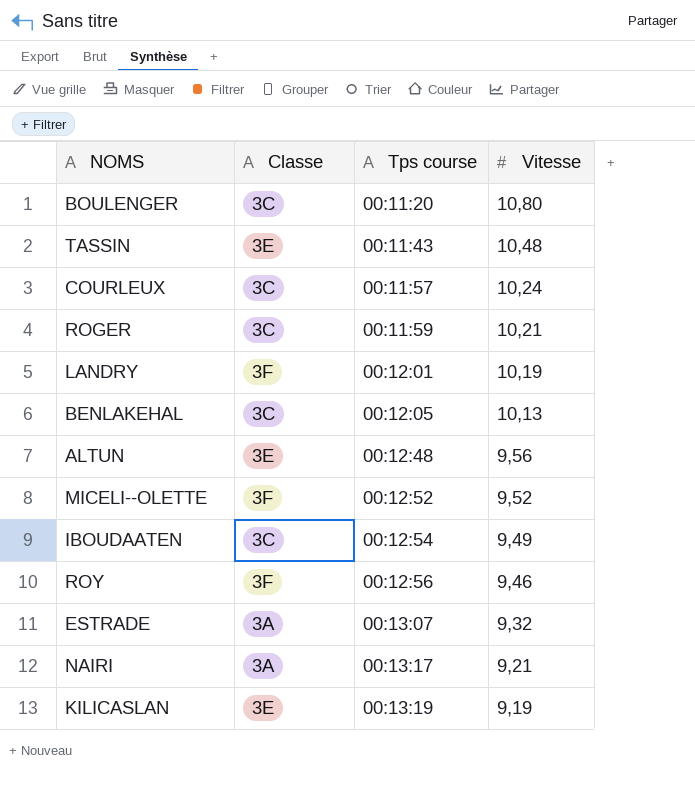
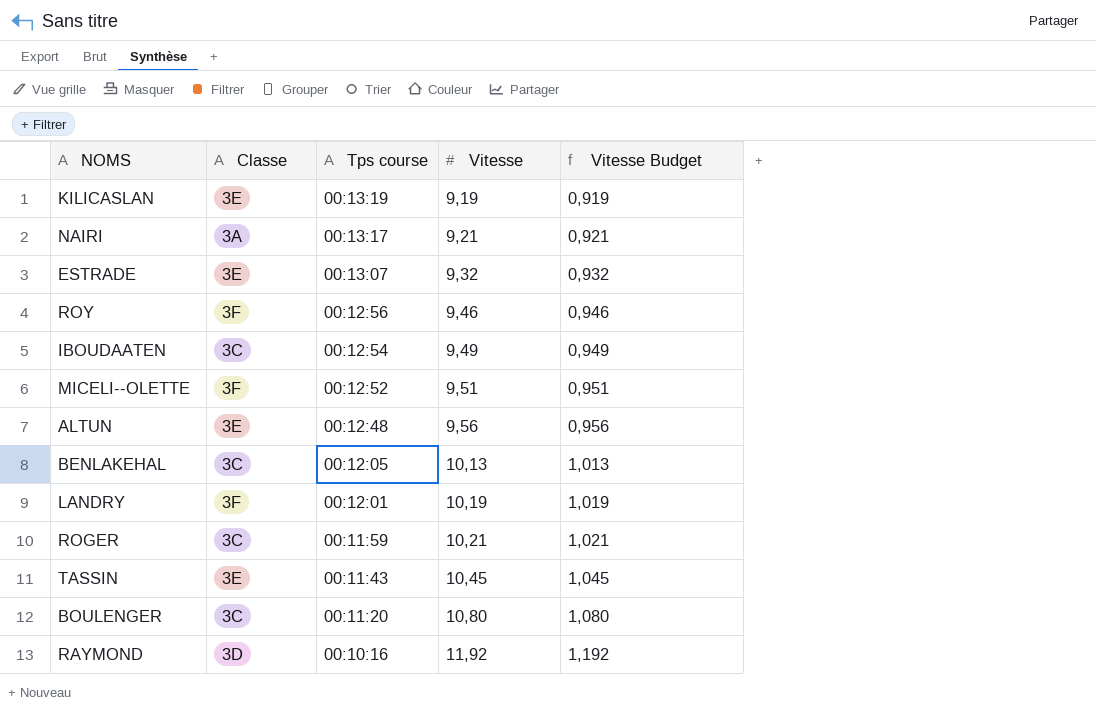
row order: Tps course ascending -> Tps course descending
column Vitesse Budget | formula: none -> [Vitesse] * 0,1
row COURLEUX: 3C | 00:11:57 | 10,24 -> none
ESTRADE | Classe: 3A -> 3E
MICELI--OLETTE | Vitesse: 9,52 -> 9,51
TASSIN | Vitesse: 10,48 -> 10,45
row RAYMOND: none -> 3D | 00:10:16 | 11,92 | 1,192

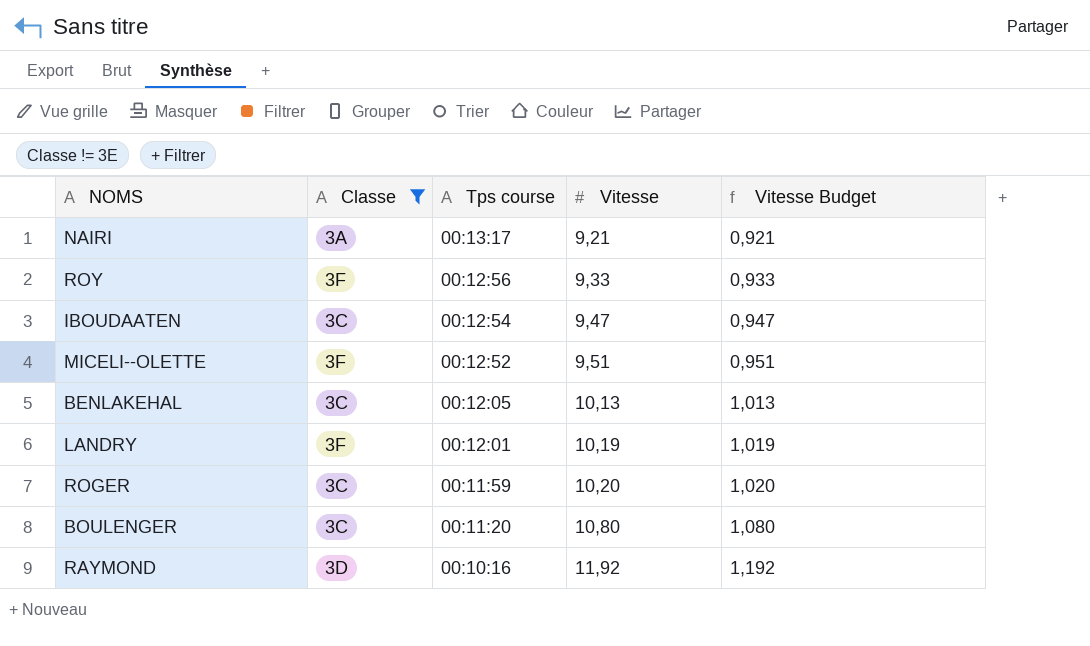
filter: none -> Classe != 3E
ROY | Vitesse: 9,46 -> 9,33
ROY | Vitesse Budget: 0,946 -> 0,933
IBOUDAATEN | Vitesse: 9,49 -> 9,47
IBOUDAATEN | Vitesse Budget: 0,949 -> 0,947
ROGER | Vitesse: 10,21 -> 10,20
ROGER | Vitesse Budget: 1,021 -> 1,020

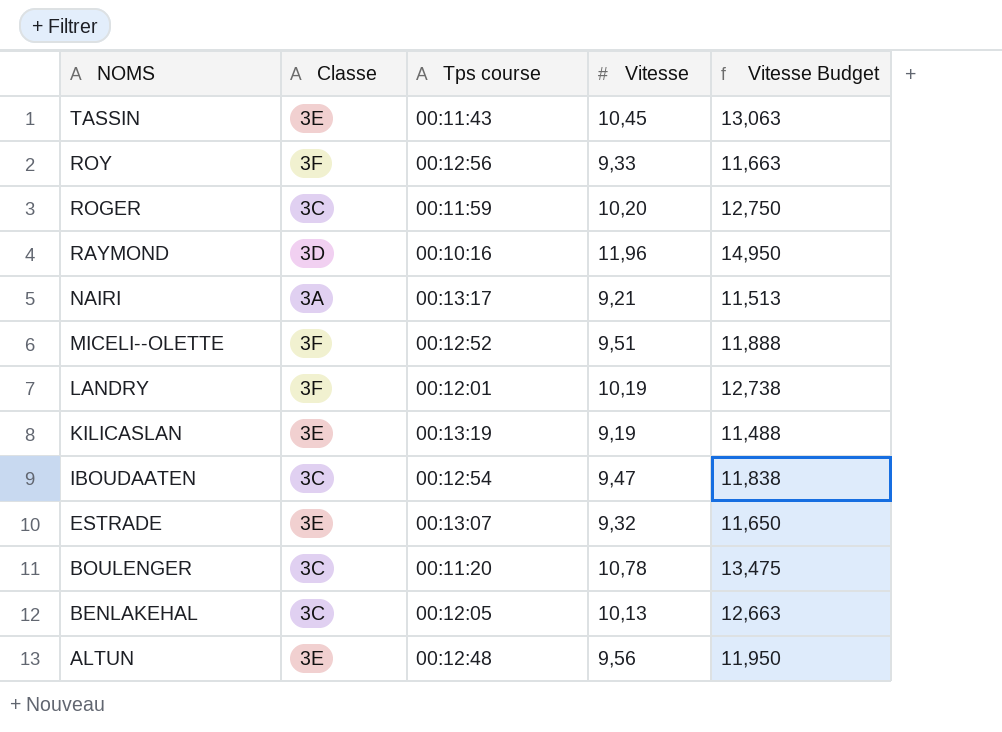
filter: Classe != 3E -> none
row order: Tps course descending -> NOMS descending
column Vitesse Budget | formula: [Vitesse] * 0,1 -> [Vitesse] * 1,25
RAYMOND | Vitesse: 11,92 -> 11,96
BOULENGER | Vitesse: 10,80 -> 10,78

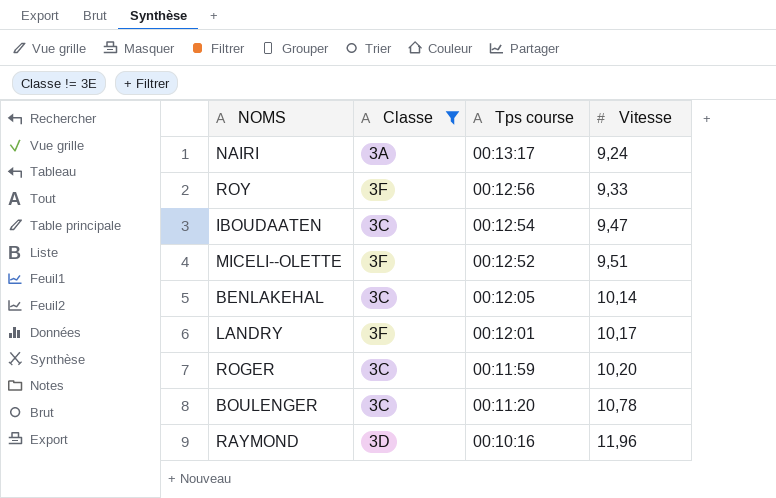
filter: none -> Classe != 3E
row order: NOMS descending -> Tps course descending
column Vitesse Budget | formula: [Vitesse] * 1,25 -> none
NAIRI | Vitesse: 9,21 -> 9,24
BENLAKEHAL | Vitesse: 10,13 -> 10,14
LANDRY | Vitesse: 10,19 -> 10,17

